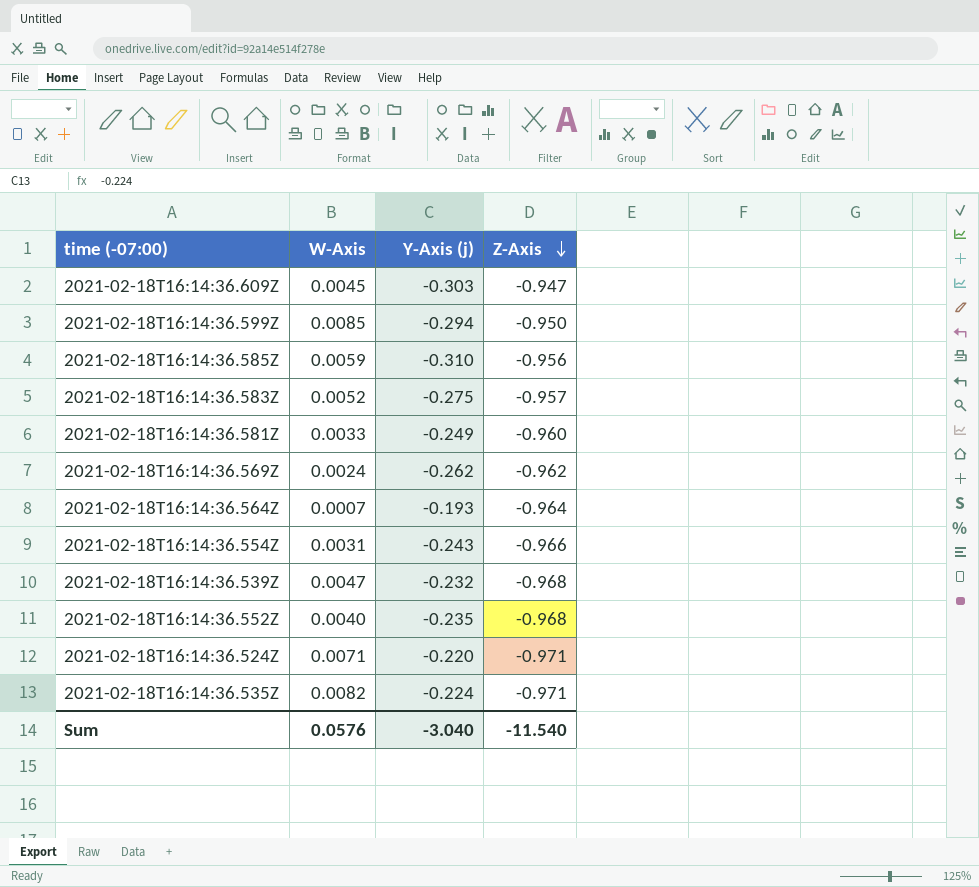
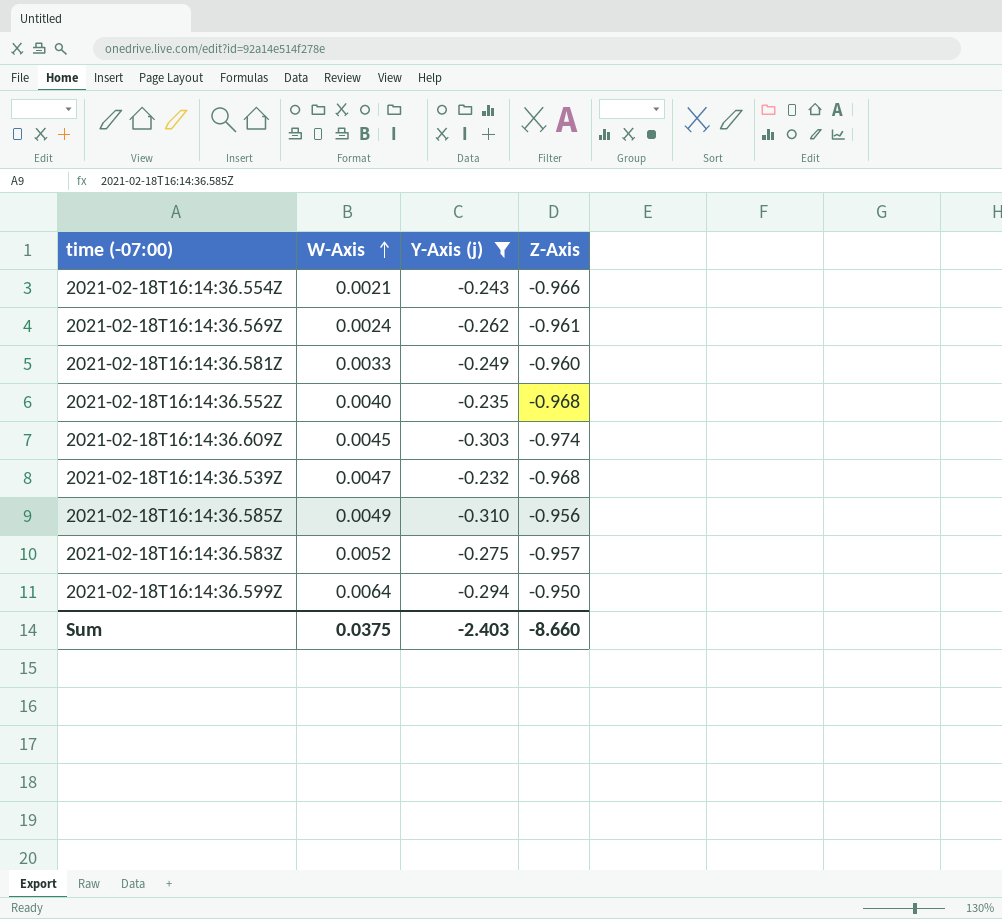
filter: none -> Y-Axis (j) <= -0.232
row order: Z-Axis descending -> W-Axis ascending
2021-02-18T16:14:36.554Z | W-Axis: 0.0031 -> 0.0021
2021-02-18T16:14:36.569Z | Z-Axis: -0.962 -> -0.961
2021-02-18T16:14:36.609Z | Z-Axis: -0.947 -> -0.974
2021-02-18T16:14:36.585Z | W-Axis: 0.0059 -> 0.0049
2021-02-18T16:14:36.599Z | W-Axis: 0.0085 -> 0.0064
Sum | W-Axis: 0.0576 -> 0.0375
Sum | Y-Axis (j): -3.040 -> -2.403
Sum | Z-Axis: -11.540 -> -8.660

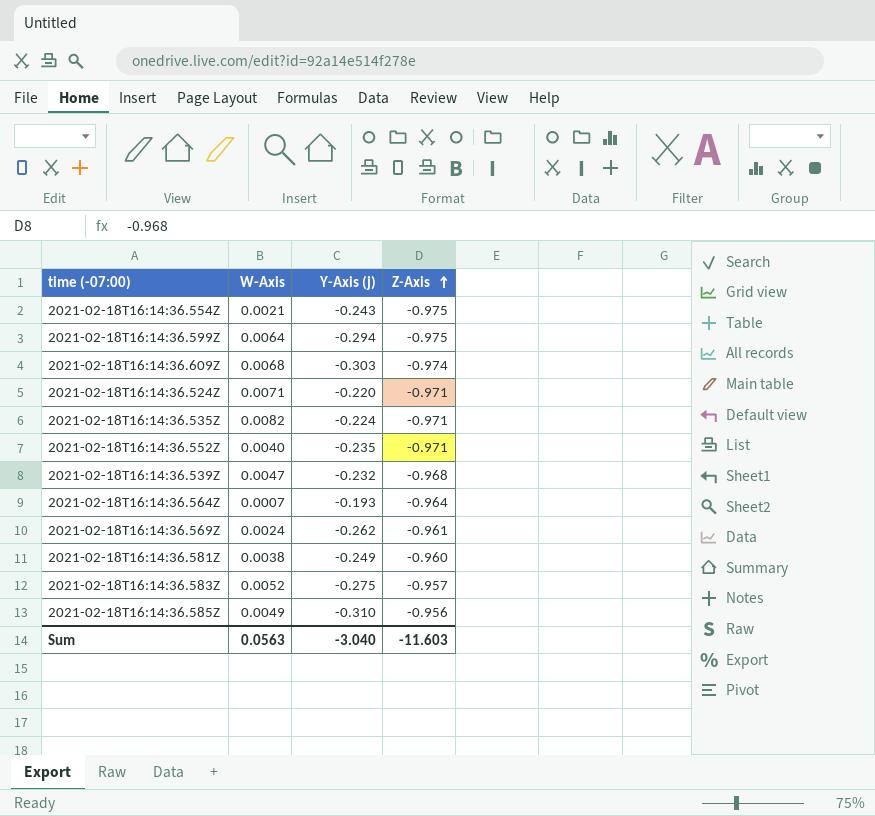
filter: Y-Axis (j) <= -0.232 -> none
row order: W-Axis ascending -> Z-Axis ascending
2021-02-18T16:14:36.554Z | Z-Axis: -0.966 -> -0.975
2021-02-18T16:14:36.599Z | Z-Axis: -0.950 -> -0.975
2021-02-18T16:14:36.609Z | W-Axis: 0.0045 -> 0.0068
2021-02-18T16:14:36.552Z | Z-Axis: -0.968 -> -0.971
2021-02-18T16:14:36.581Z | W-Axis: 0.0033 -> 0.0038
Sum | W-Axis: 0.0375 -> 0.0563
Sum | Y-Axis (j): -2.403 -> -3.040
Sum | Z-Axis: -8.660 -> -11.603

